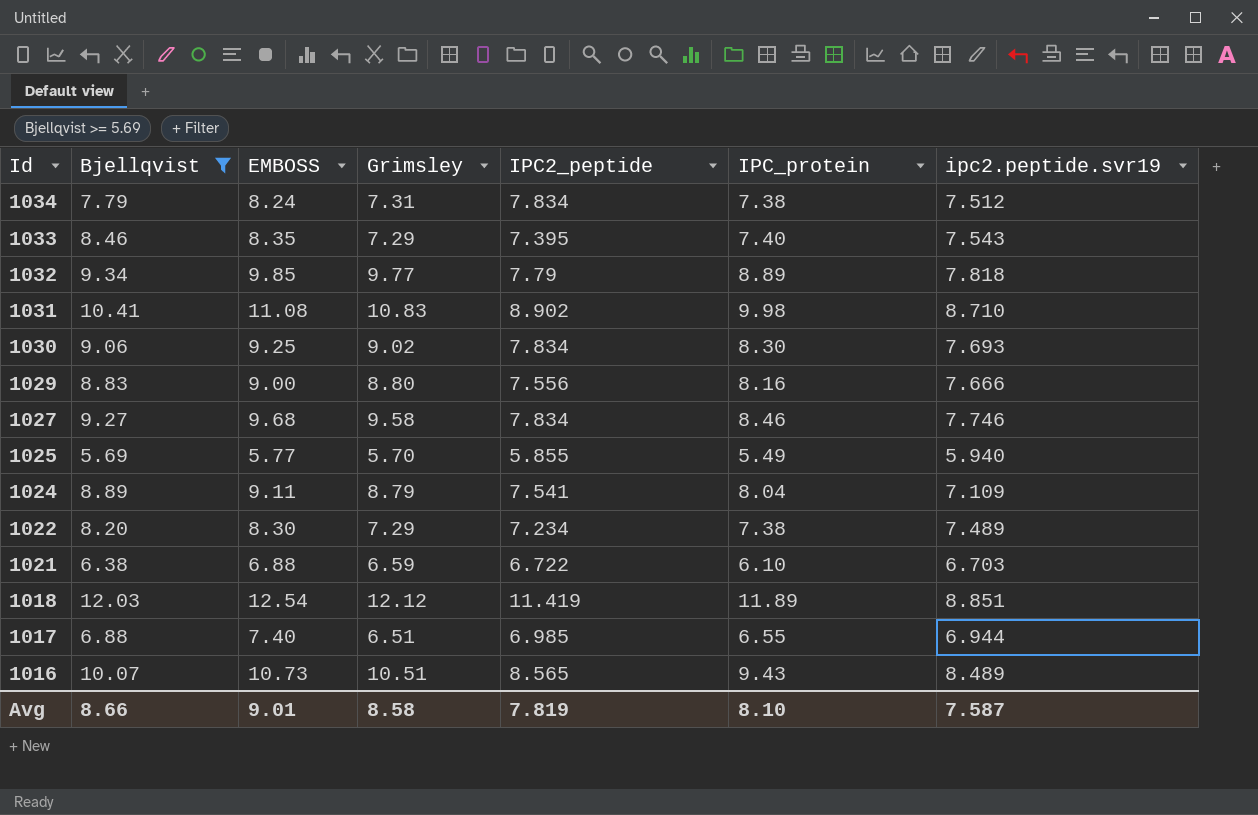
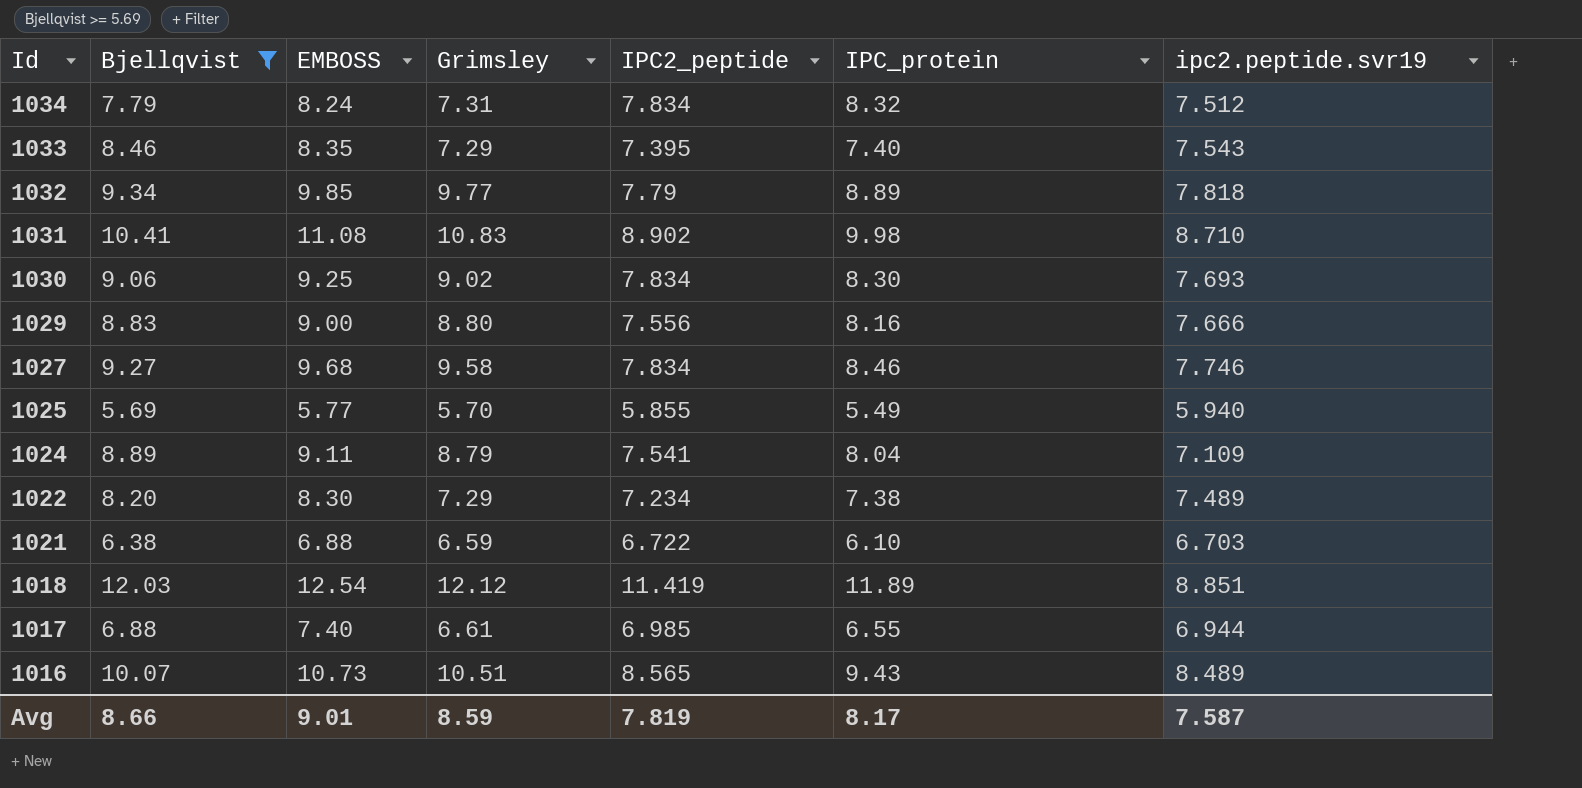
1034 | IPC_protein: 7.38 -> 8.32
1017 | Grimsley: 6.51 -> 6.61
Avg | Grimsley: 8.58 -> 8.59
Avg | IPC_protein: 8.10 -> 8.17

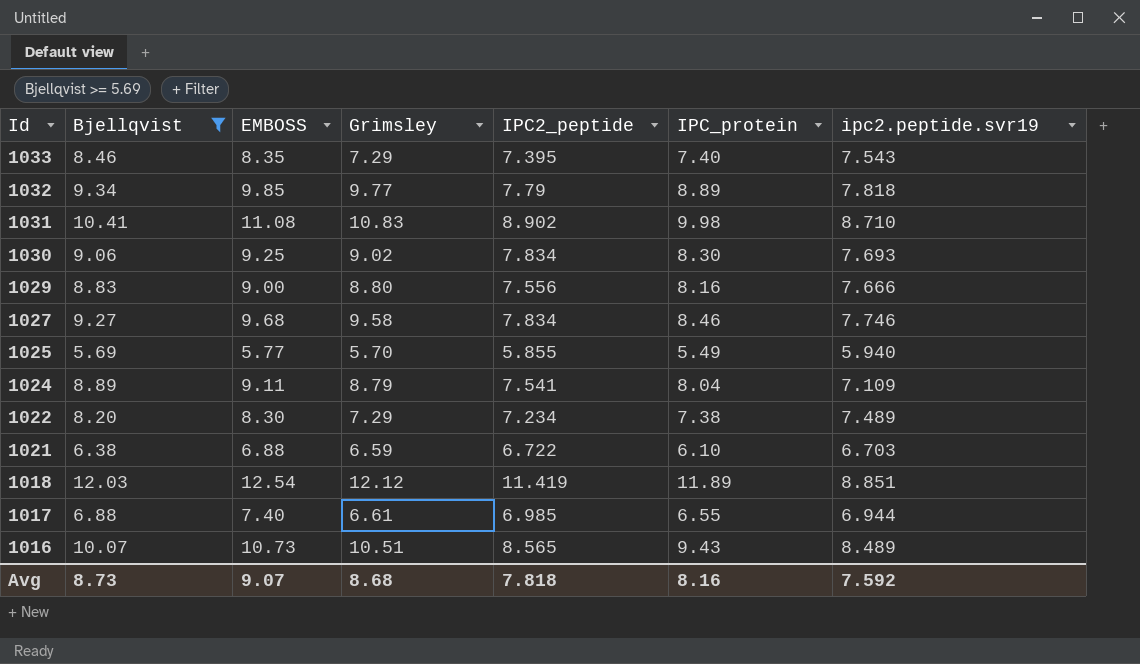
row 1034: 7.79 | 8.24 | 7.31 | 7.834 | 8.32 | 7.512 -> none
Avg | Bjellqvist: 8.66 -> 8.73
Avg | EMBOSS: 9.01 -> 9.07
Avg | Grimsley: 8.59 -> 8.68
Avg | IPC2_peptide: 7.819 -> 7.818
Avg | IPC_protein: 8.17 -> 8.16
Avg | ipc2.peptide.svr19: 7.587 -> 7.592

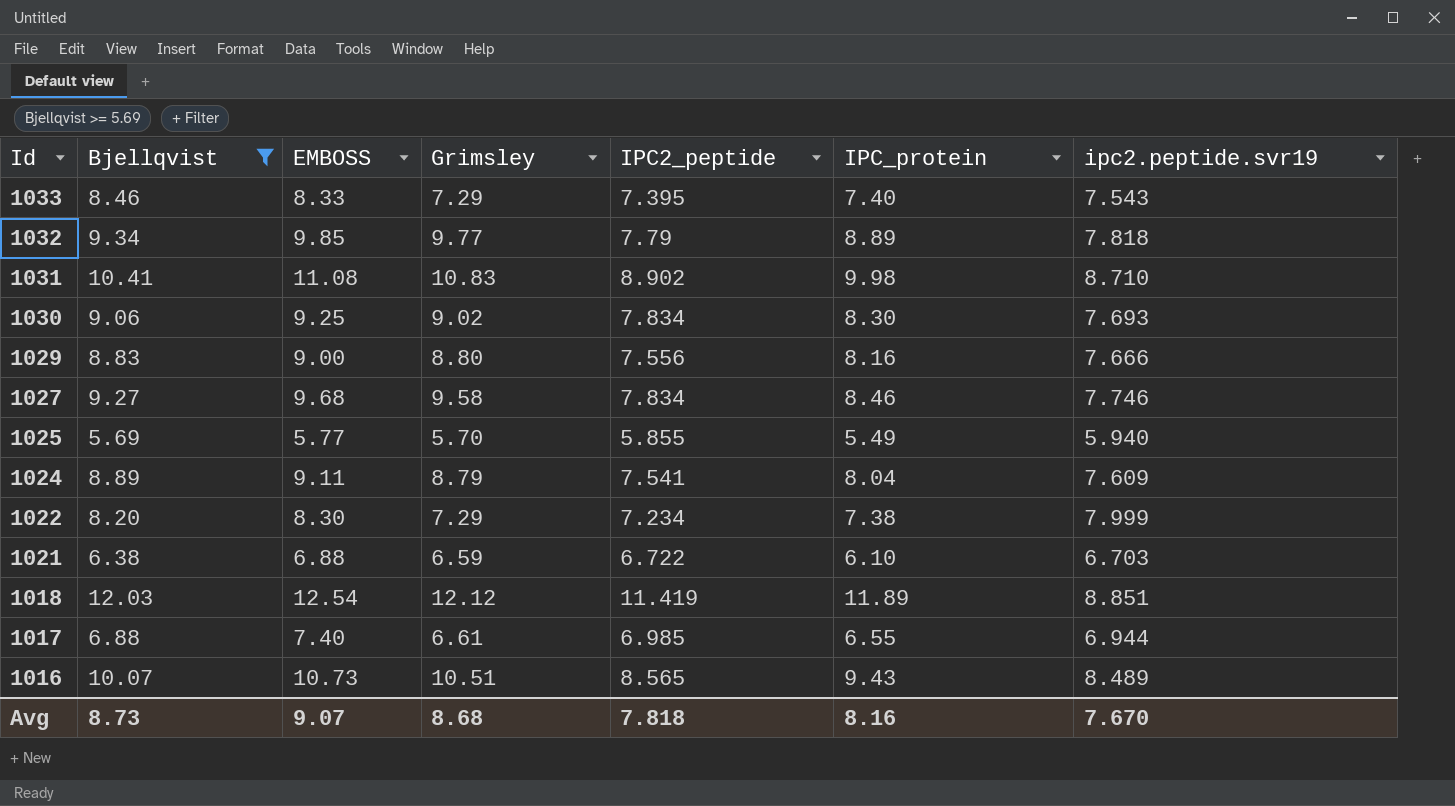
1033 | EMBOSS: 8.35 -> 8.33
1024 | ipc2.peptide.svr19: 7.109 -> 7.609
1022 | ipc2.peptide.svr19: 7.489 -> 7.999
Avg | ipc2.peptide.svr19: 7.592 -> 7.670

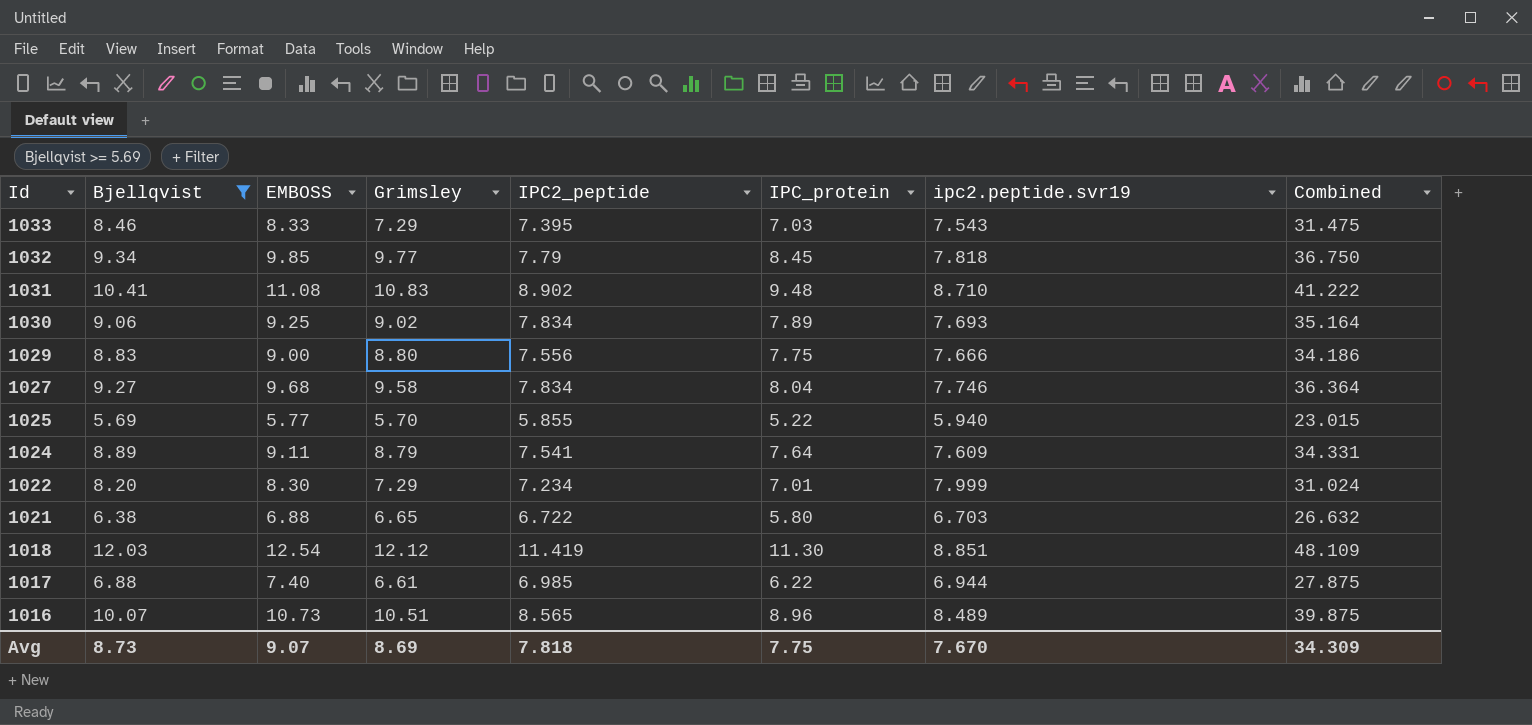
column Combined | formula: none -> [Bjellqvist] + [EMBOSS] + [Grimsley] + [IPC2_peptide]
1033 | IPC_protein: 7.40 -> 7.03
1032 | IPC_protein: 8.89 -> 8.45
1031 | IPC_protein: 9.98 -> 9.48
1030 | IPC_protein: 8.30 -> 7.89
1029 | IPC_protein: 8.16 -> 7.75
1027 | IPC_protein: 8.46 -> 8.04
1025 | IPC_protein: 5.49 -> 5.22
1024 | IPC_protein: 8.04 -> 7.64
1022 | IPC_protein: 7.38 -> 7.01
1021 | Grimsley: 6.59 -> 6.65
1021 | IPC_protein: 6.10 -> 5.80
1018 | IPC_protein: 11.89 -> 11.30
1017 | IPC_protein: 6.55 -> 6.22
1016 | IPC_protein: 9.43 -> 8.96
Avg | Grimsley: 8.68 -> 8.69
Avg | IPC_protein: 8.16 -> 7.75

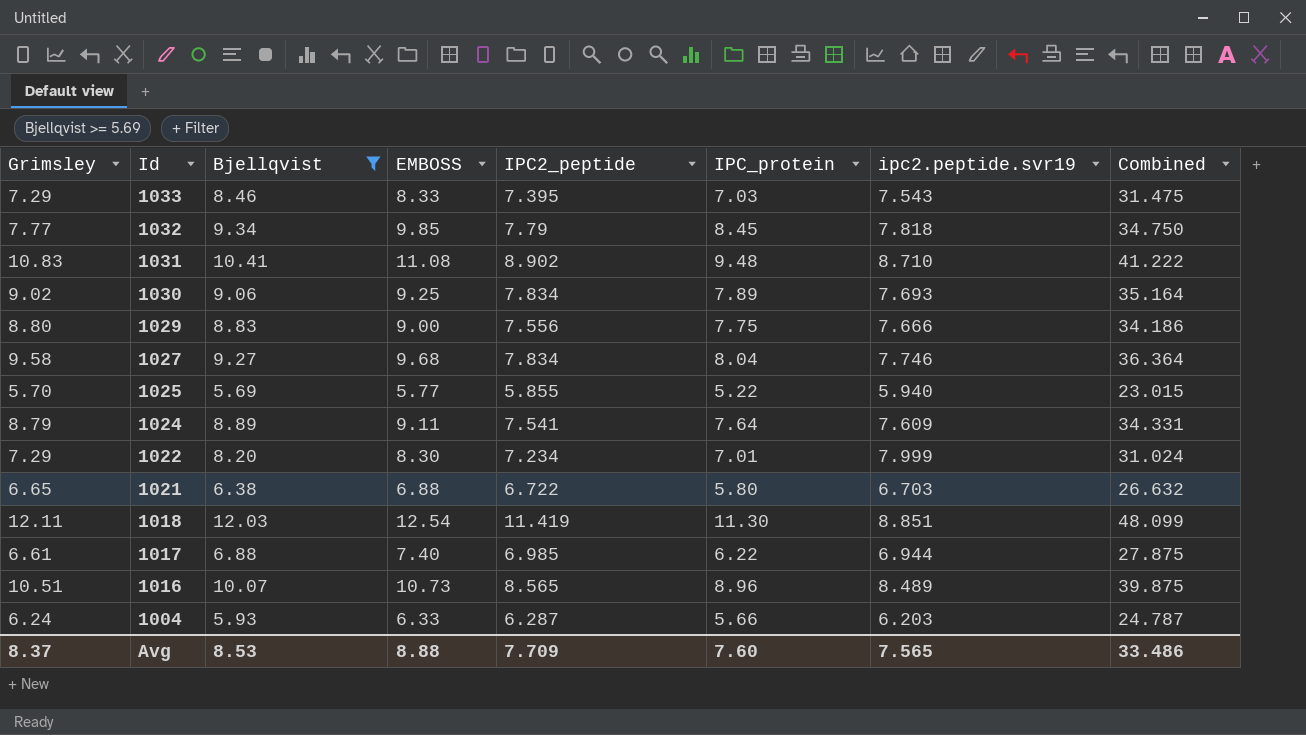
column Grimsley | position: 4 -> 1
1032 | Grimsley: 9.77 -> 7.77
1032 | Combined: 36.750 -> 34.750
1018 | Grimsley: 12.12 -> 12.11
1018 | Combined: 48.109 -> 48.099
row 1004: none -> 6.24 | 5.93 | 6.33 | 6.287 | 5.66 | 6.203 | 24.787
Avg | Grimsley: 8.69 -> 8.37
Avg | Bjellqvist: 8.73 -> 8.53
Avg | EMBOSS: 9.07 -> 8.88
Avg | IPC2_peptide: 7.818 -> 7.709
Avg | IPC_protein: 7.75 -> 7.60
Avg | ipc2.peptide.svr19: 7.670 -> 7.565
Avg | Combined: 34.309 -> 33.486

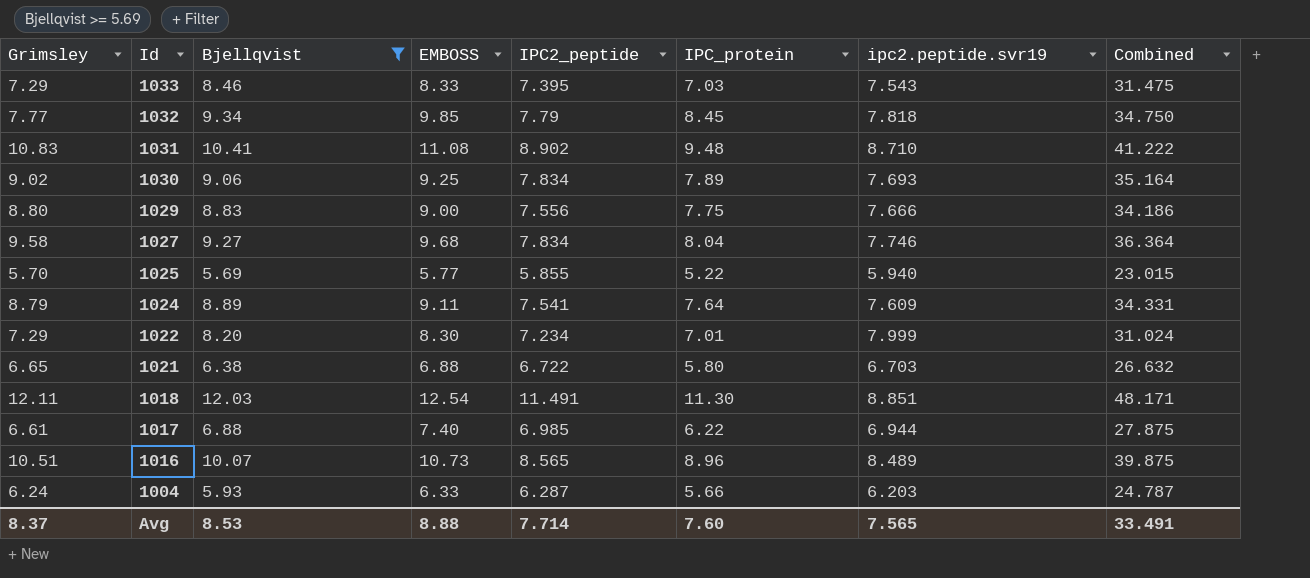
1018 | IPC2_peptide: 11.419 -> 11.491
1018 | Combined: 48.099 -> 48.171
Avg | IPC2_peptide: 7.709 -> 7.714
Avg | Combined: 33.486 -> 33.491

